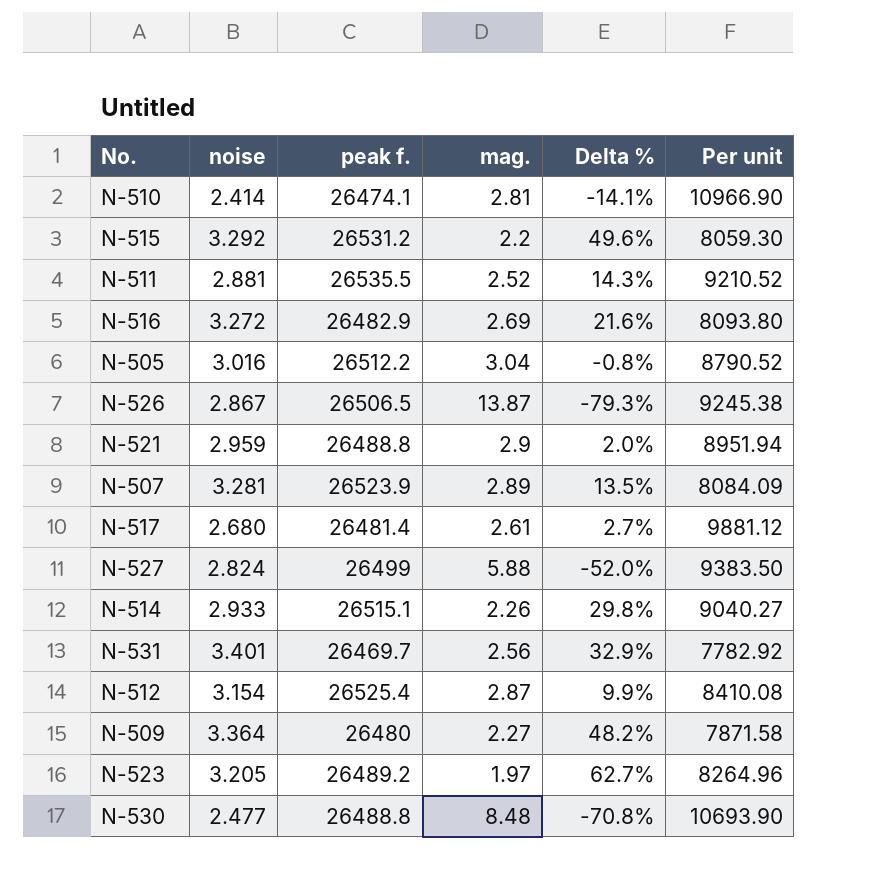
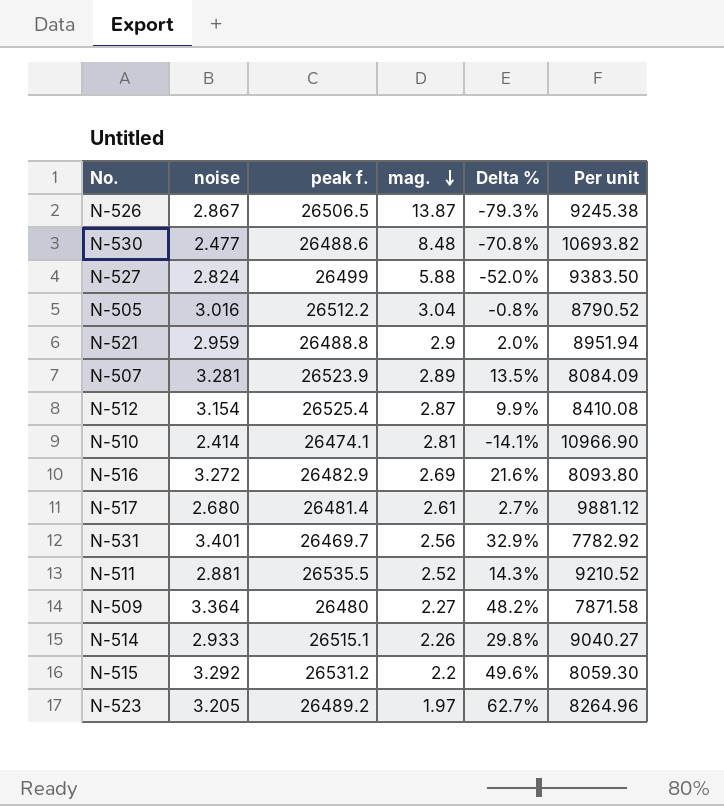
row order: none -> mag. descending
N-530 | peak f.: 26488.8 -> 26488.6
N-530 | Per unit: 10693.90 -> 10693.82

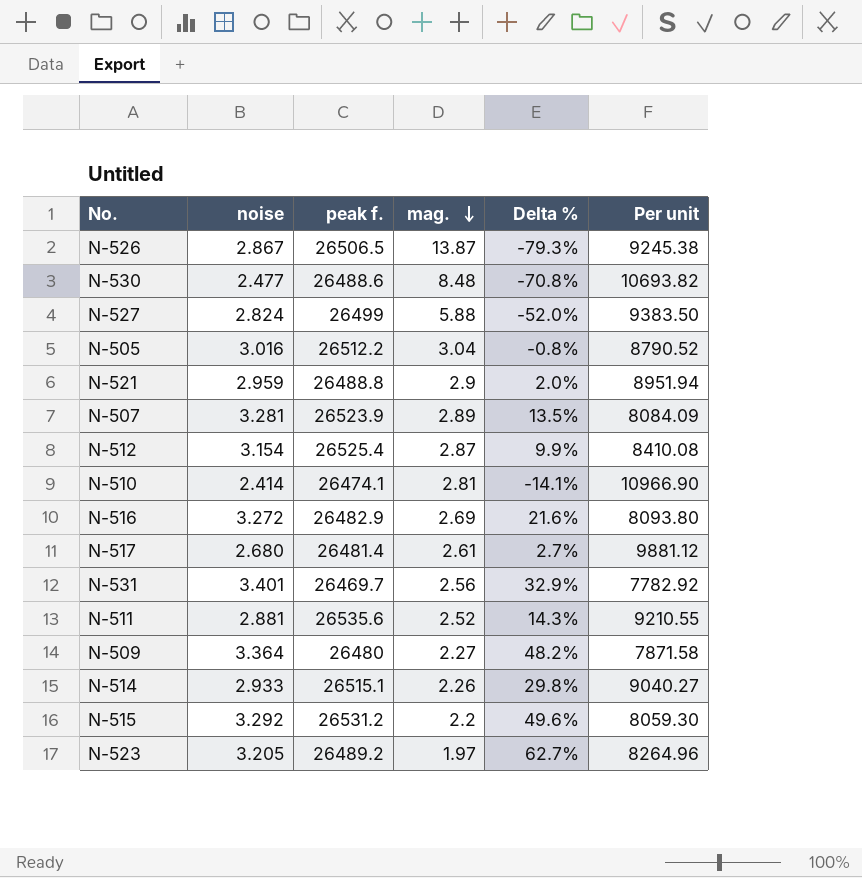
N-511 | peak f.: 26535.5 -> 26535.6
N-511 | Per unit: 9210.52 -> 9210.55

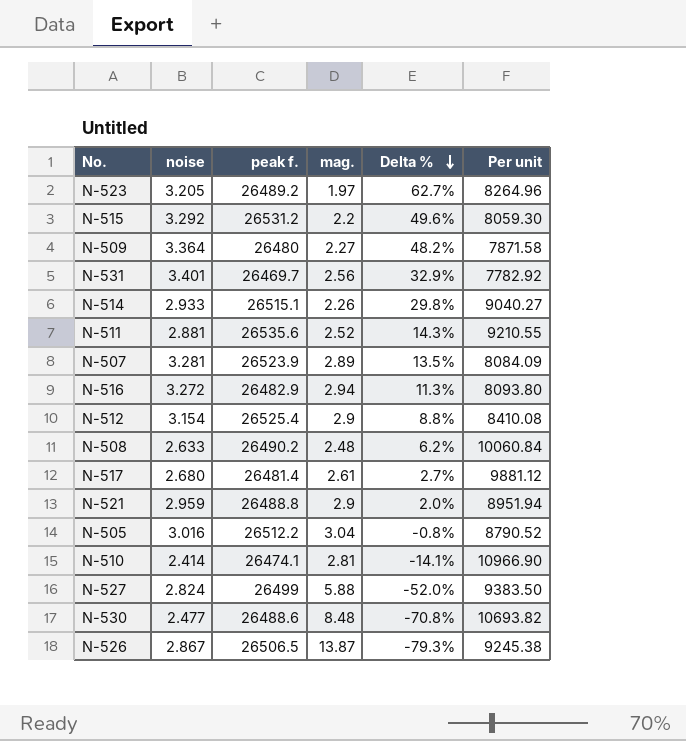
row order: mag. descending -> Delta % descending
N-516 | mag.: 2.69 -> 2.94
N-516 | Delta %: 21.6% -> 11.3%
N-512 | mag.: 2.87 -> 2.9
N-512 | Delta %: 9.9% -> 8.8%
row N-508: none -> 2.633 | 26490.2 | 2.48 | 6.2% | 10060.84

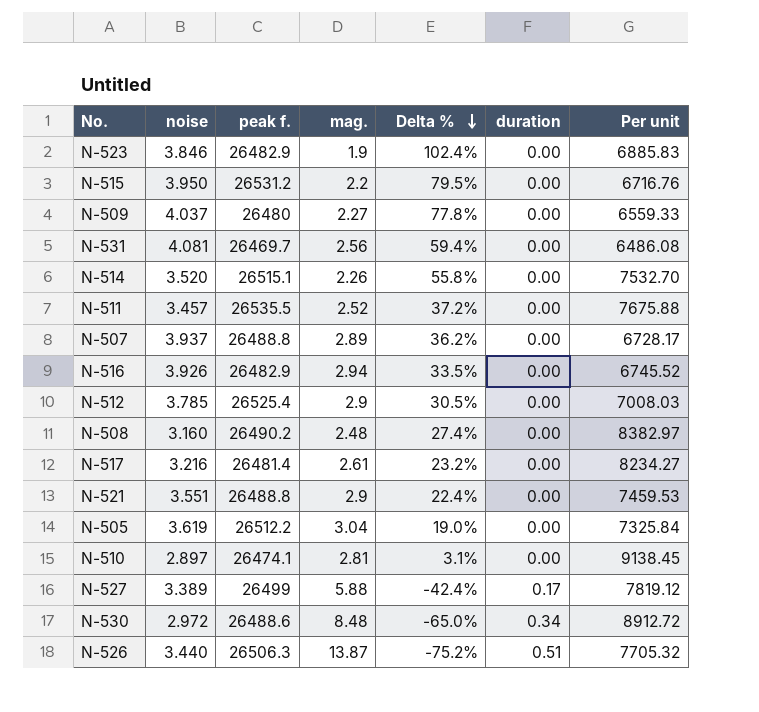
column duration | position: none -> 6
N-523 | noise: 3.205 -> 3.846
N-523 | peak f.: 26489.2 -> 26482.9
N-523 | mag.: 1.97 -> 1.9
N-523 | Delta %: 62.7% -> 102.4%
N-523 | Per unit: 8264.96 -> 6885.83
N-515 | noise: 3.292 -> 3.950
N-515 | Delta %: 49.6% -> 79.5%
N-515 | Per unit: 8059.30 -> 6716.76
N-509 | noise: 3.364 -> 4.037
N-509 | Delta %: 48.2% -> 77.8%
N-509 | Per unit: 7871.58 -> 6559.33
N-531 | noise: 3.401 -> 4.081
N-531 | Delta %: 32.9% -> 59.4%
N-531 | Per unit: 7782.92 -> 6486.08
N-514 | noise: 2.933 -> 3.520
N-514 | Delta %: 29.8% -> 55.8%
N-514 | Per unit: 9040.27 -> 7532.70
N-511 | noise: 2.881 -> 3.457
N-511 | peak f.: 26535.6 -> 26535.5
N-511 | Delta %: 14.3% -> 37.2%
N-511 | Per unit: 9210.55 -> 7675.88
N-507 | noise: 3.281 -> 3.937
N-507 | peak f.: 26523.9 -> 26488.8
N-507 | Delta %: 13.5% -> 36.2%
N-507 | Per unit: 8084.09 -> 6728.17
N-516 | noise: 3.272 -> 3.926
N-516 | Delta %: 11.3% -> 33.5%
N-516 | Per unit: 8093.80 -> 6745.52
N-512 | noise: 3.154 -> 3.785
N-512 | Delta %: 8.8% -> 30.5%
N-512 | Per unit: 8410.08 -> 7008.03
N-508 | noise: 2.633 -> 3.160
N-508 | Delta %: 6.2% -> 27.4%
N-508 | Per unit: 10060.84 -> 8382.97
N-517 | noise: 2.680 -> 3.216
N-517 | Delta %: 2.7% -> 23.2%
N-517 | Per unit: 9881.12 -> 8234.27
N-521 | noise: 2.959 -> 3.551
N-521 | Delta %: 2.0% -> 22.4%
N-521 | Per unit: 8951.94 -> 7459.53
N-505 | noise: 3.016 -> 3.619
N-505 | Delta %: -0.8% -> 19.0%
N-505 | Per unit: 8790.52 -> 7325.84
N-510 | noise: 2.414 -> 2.897
N-510 | Delta %: -14.1% -> 3.1%
N-510 | Per unit: 10966.90 -> 9138.45
N-527 | noise: 2.824 -> 3.389
N-527 | Delta %: -52.0% -> -42.4%
N-527 | Per unit: 9383.50 -> 7819.12
N-530 | noise: 2.477 -> 2.972
N-530 | Delta %: -70.8% -> -65.0%
N-530 | Per unit: 10693.82 -> 8912.72
N-526 | noise: 2.867 -> 3.440
N-526 | peak f.: 26506.5 -> 26506.3
N-526 | Delta %: -79.3% -> -75.2%
N-526 | Per unit: 9245.38 -> 7705.32

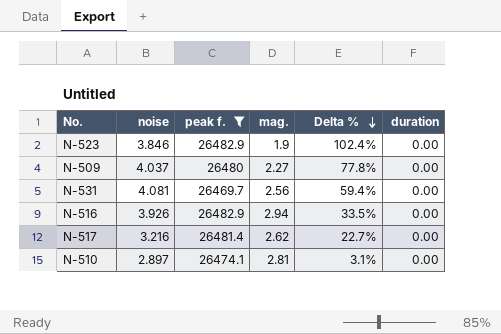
filter: none -> peak f. <= 26482.9
column Per unit | formula: [peak f.] / [noise] -> none
N-517 | mag.: 2.61 -> 2.62
N-517 | Delta %: 23.2% -> 22.7%

